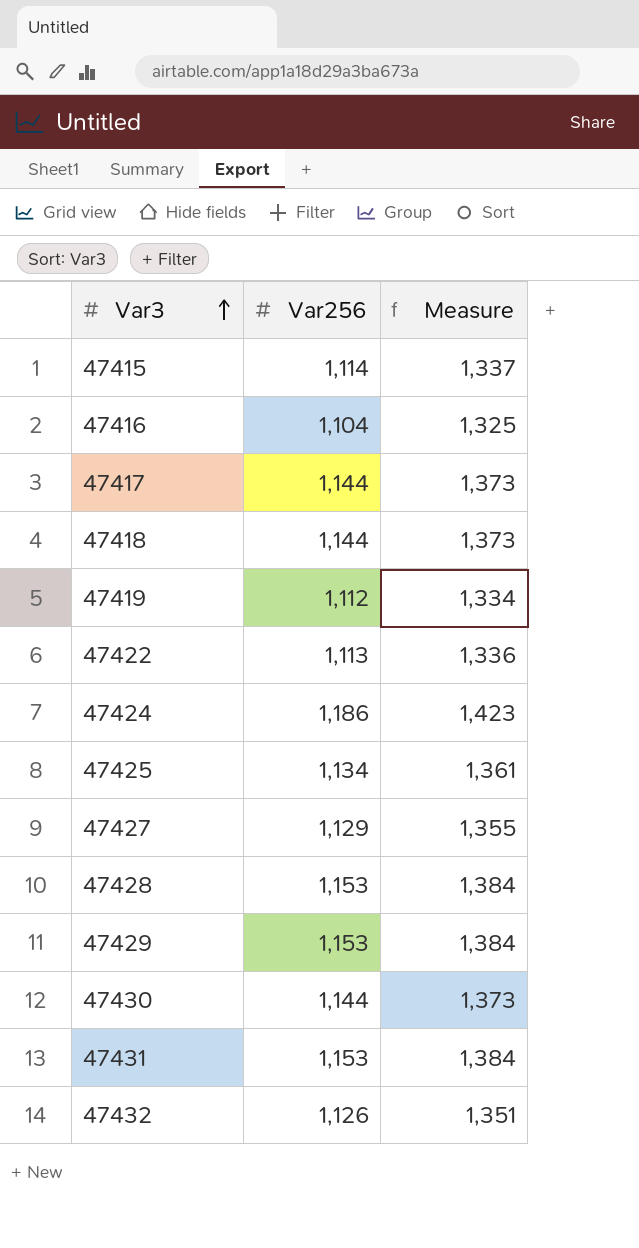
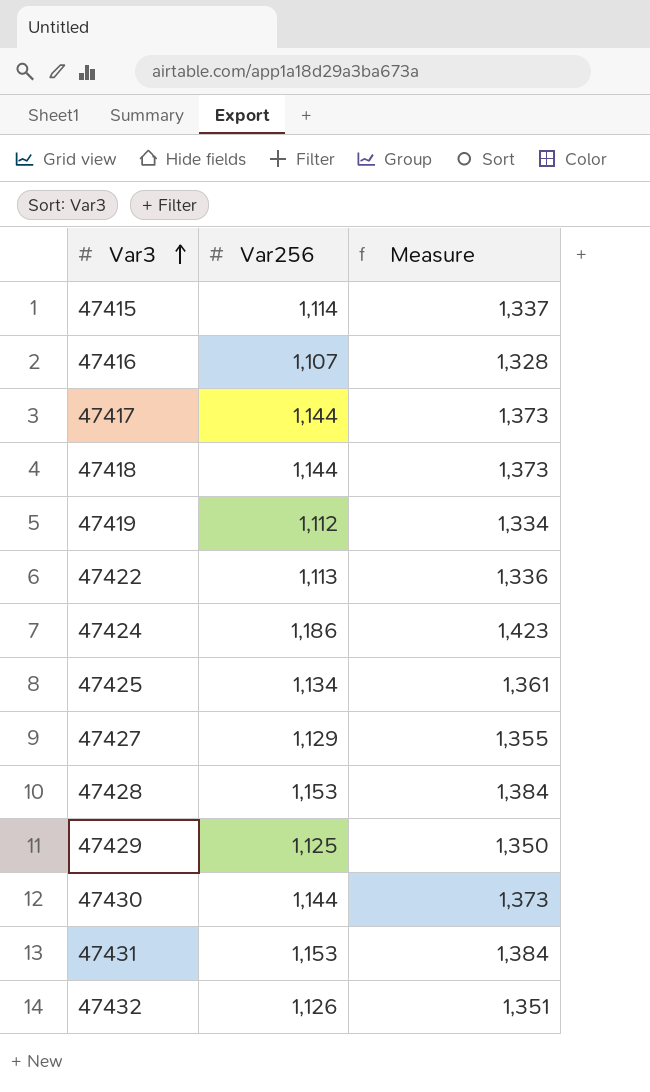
47416 | Var256: 1,104 -> 1,107
47416 | Measure: 1,325 -> 1,328
47429 | Var256: 1,153 -> 1,125
47429 | Measure: 1,384 -> 1,350

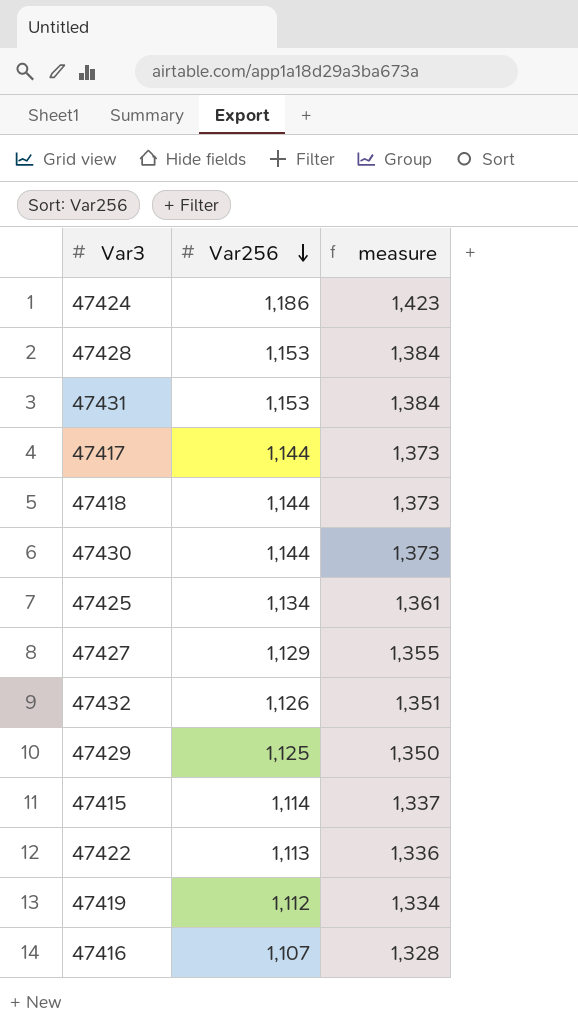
row order: Var3 ascending -> Var256 descending
column name: Measure -> measure

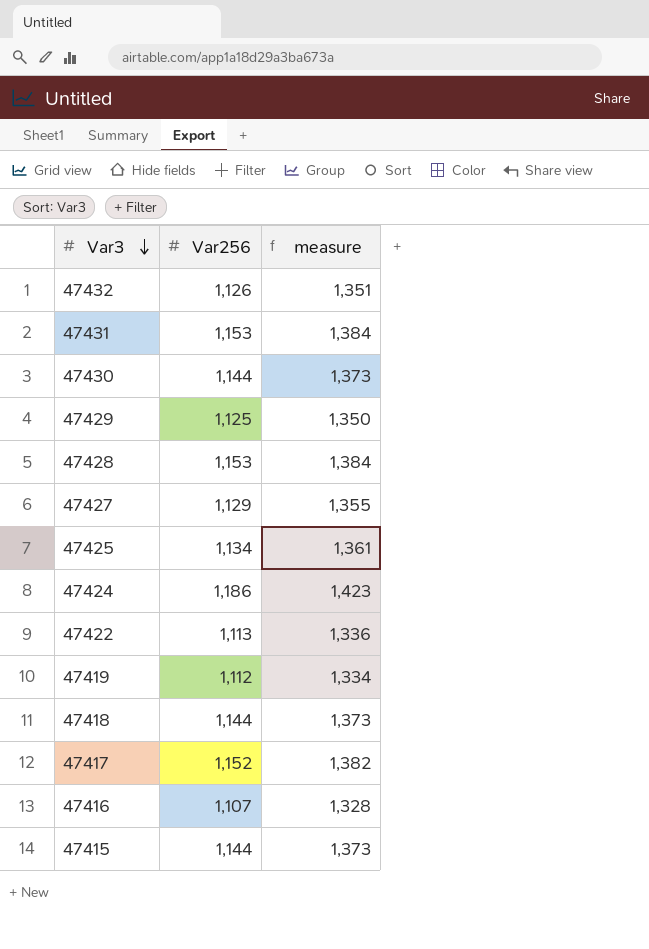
row order: Var256 descending -> Var3 descending
47417 | Var256: 1,144 -> 1,152
47417 | measure: 1,373 -> 1,382
47415 | Var256: 1,114 -> 1,144
47415 | measure: 1,337 -> 1,373

